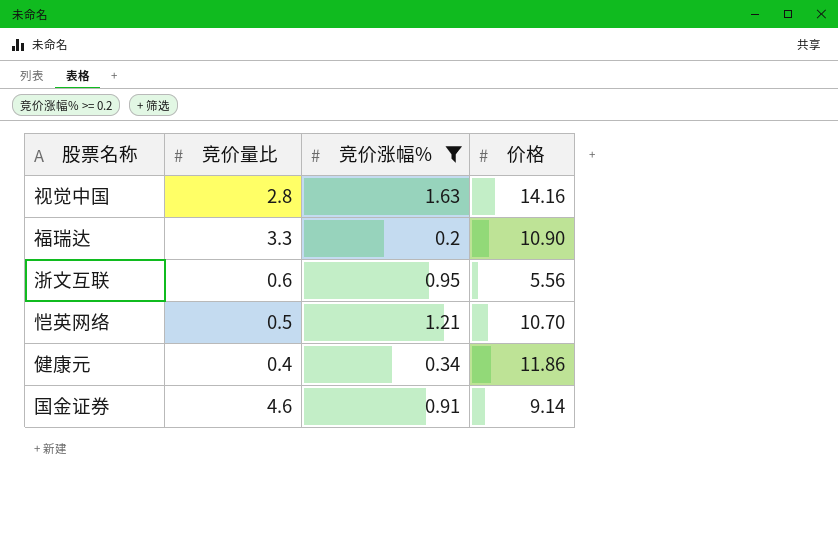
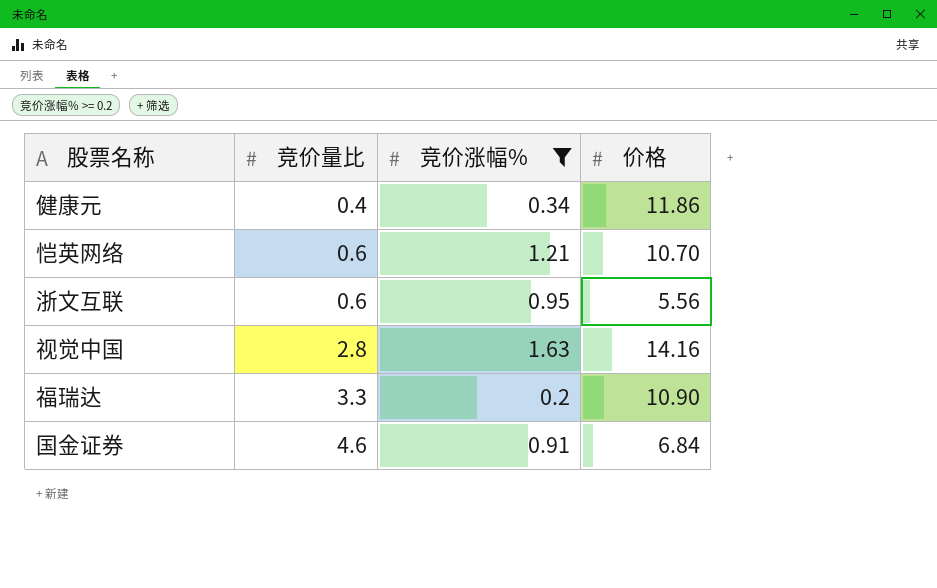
row order: none -> 竞价量比 ascending
恺英网络 | 竞价量比: 0.5 -> 0.6
国金证券 | 价格: 9.14 -> 6.84

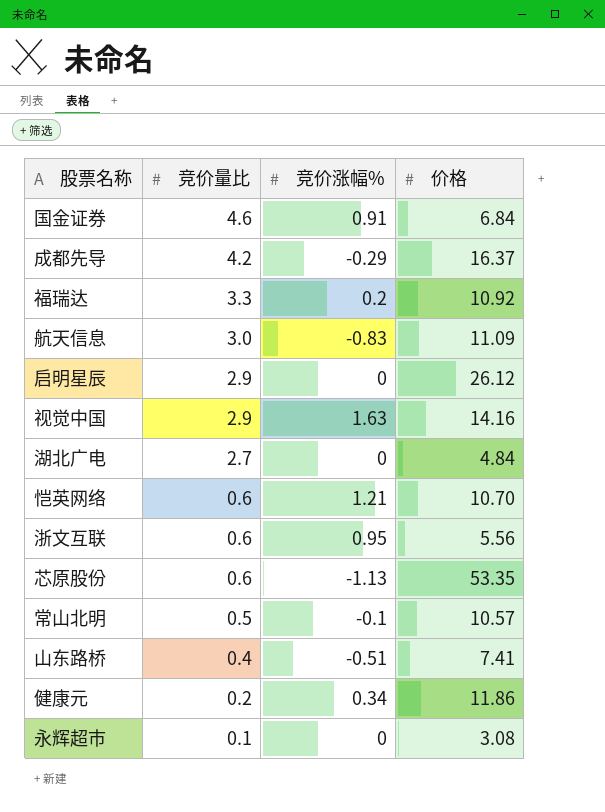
filter: 竞价涨幅% >= 0.2 -> none
row order: 竞价量比 ascending -> 竞价量比 descending
福瑞达 | 价格: 10.90 -> 10.92
视觉中国 | 竞价量比: 2.8 -> 2.9
健康元 | 竞价量比: 0.4 -> 0.2

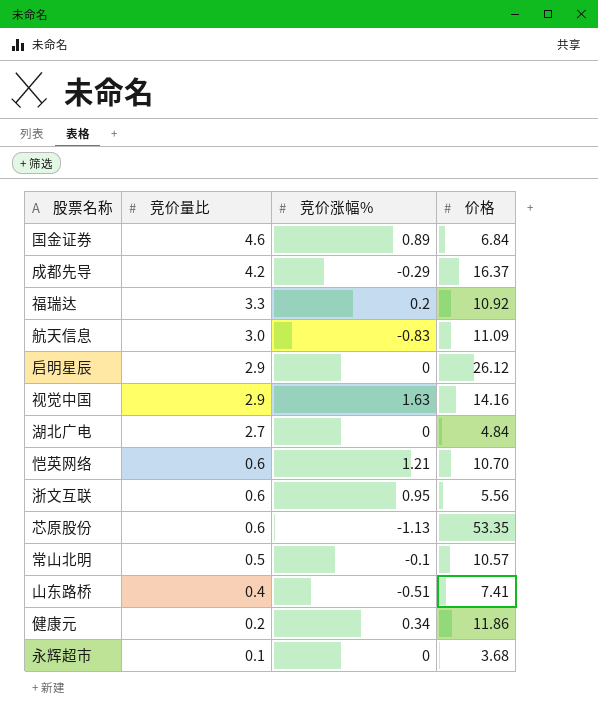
国金证券 | 竞价涨幅%: 0.91 -> 0.89
永辉超市 | 价格: 3.08 -> 3.68

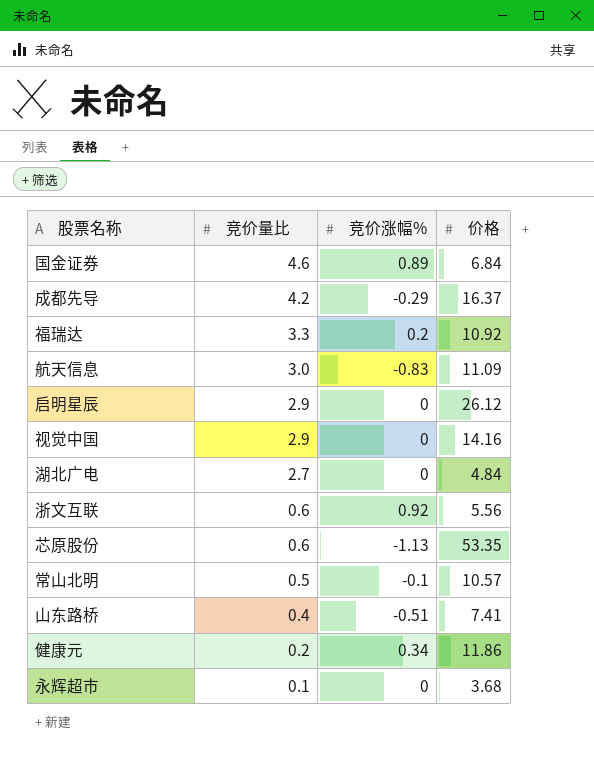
row 恺英网络: 0.6 | 1.21 | 10.70 -> none
视觉中国 | 竞价涨幅%: 1.63 -> 0
浙文互联 | 竞价涨幅%: 0.95 -> 0.92

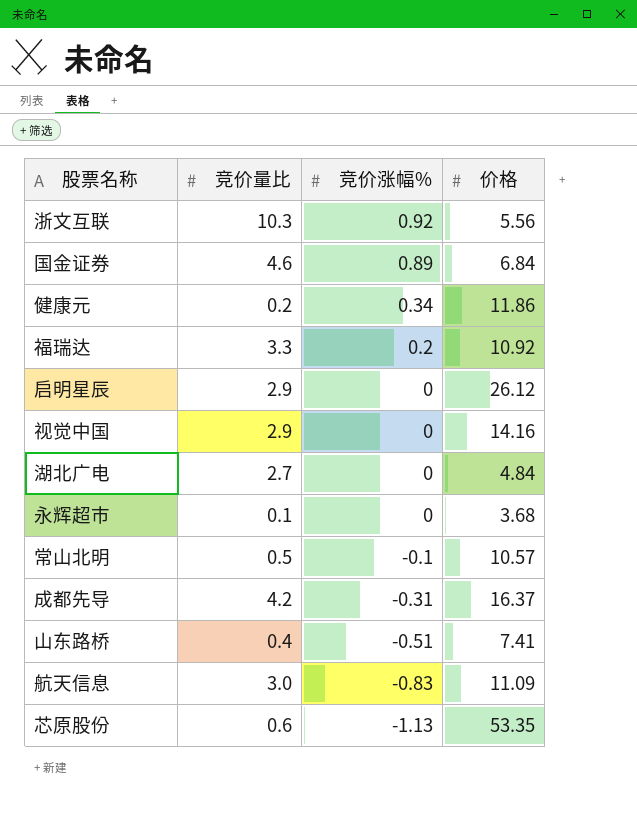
row order: 竞价量比 descending -> 竞价涨幅% descending
浙文互联 | 竞价量比: 0.6 -> 10.3
成都先导 | 竞价涨幅%: -0.29 -> -0.31

